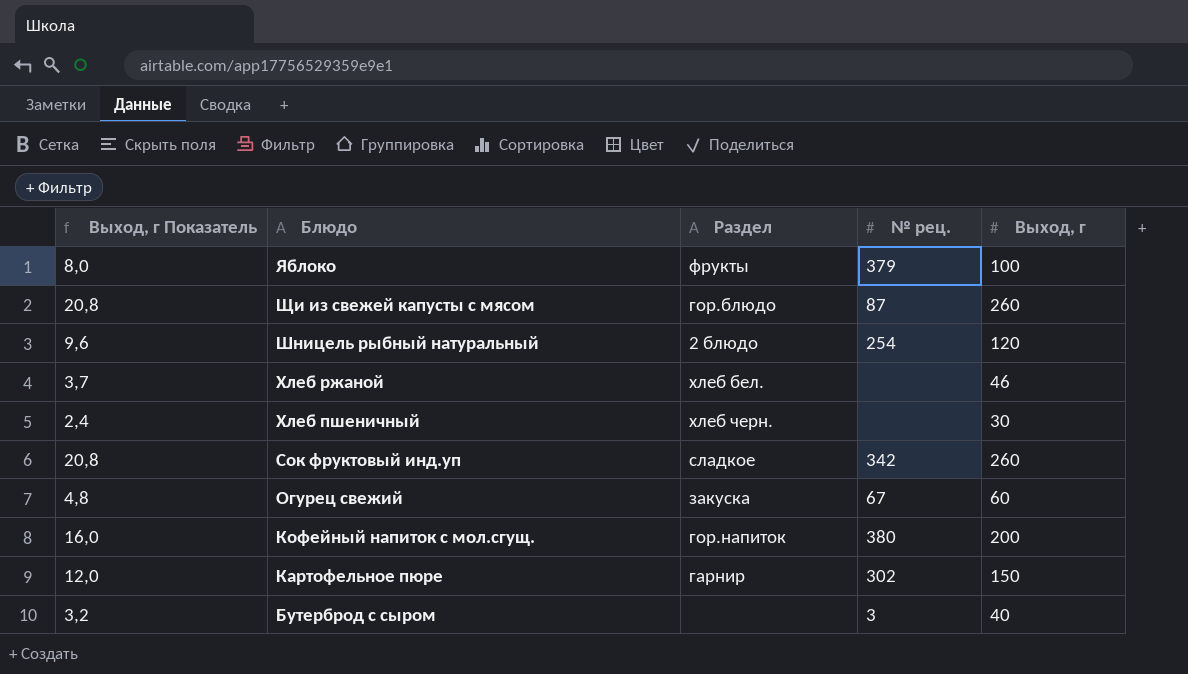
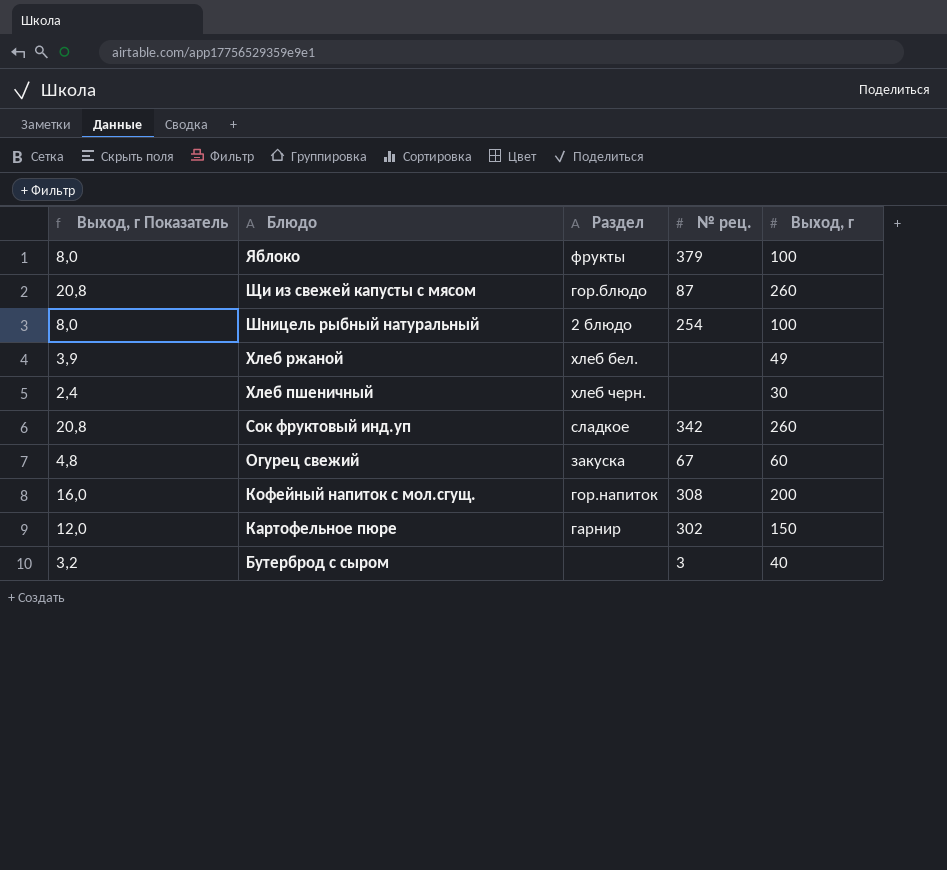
Шницель рыбный натуральный | Выход, г Показатель: 9,6 -> 8,0
Шницель рыбный натуральный | Выход, г: 120 -> 100
Хлеб ржаной | Выход, г Показатель: 3,7 -> 3,9
Хлеб ржаной | Выход, г: 46 -> 49
Кофейный напиток с мол.сгущ. | № рец.: 380 -> 308

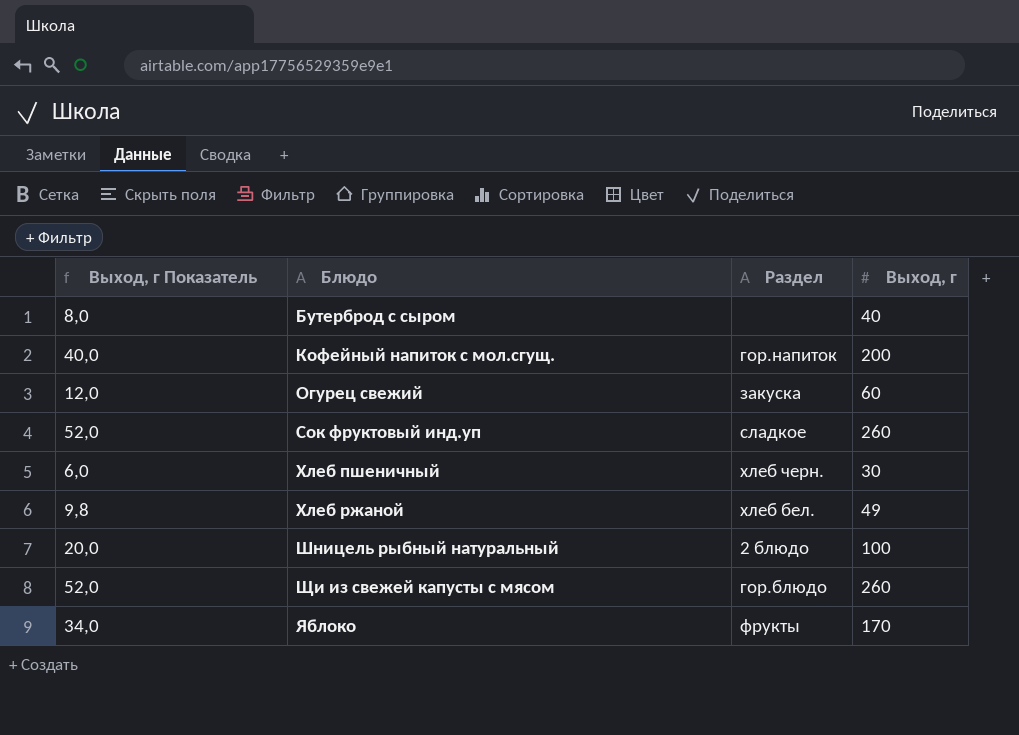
row order: Блюдо descending -> Блюдо ascending
column № рец. | position: 4 -> none
column Выход, г Показатель | formula: [Выход, г] * 0,08 -> [Выход, г] * 0,2
row Картофельное пюре: 12,0 | гарнир | 302 | 150 -> none
Яблоко | Выход, г: 100 -> 170

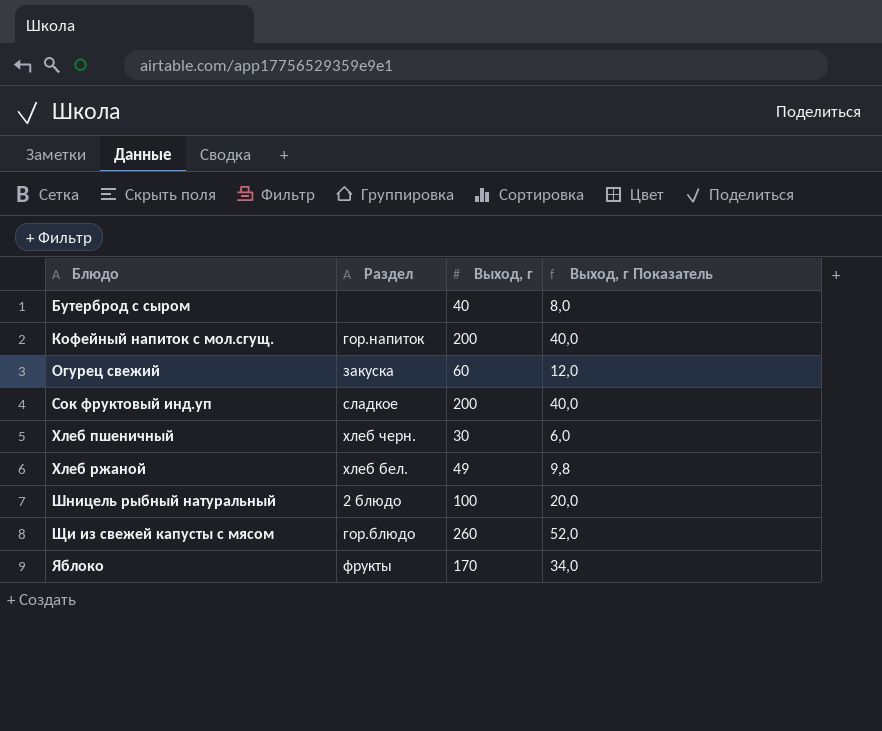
column Выход, г Показатель | position: 1 -> 4
Сок фруктовый инд.уп | Выход, г: 260 -> 200
Сок фруктовый инд.уп | Выход, г Показатель: 52,0 -> 40,0

